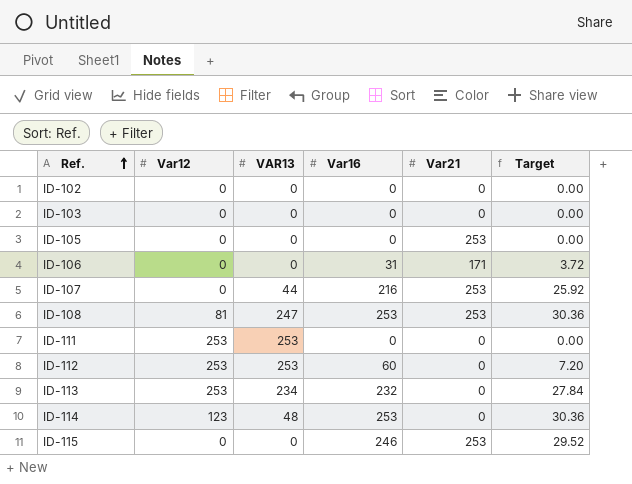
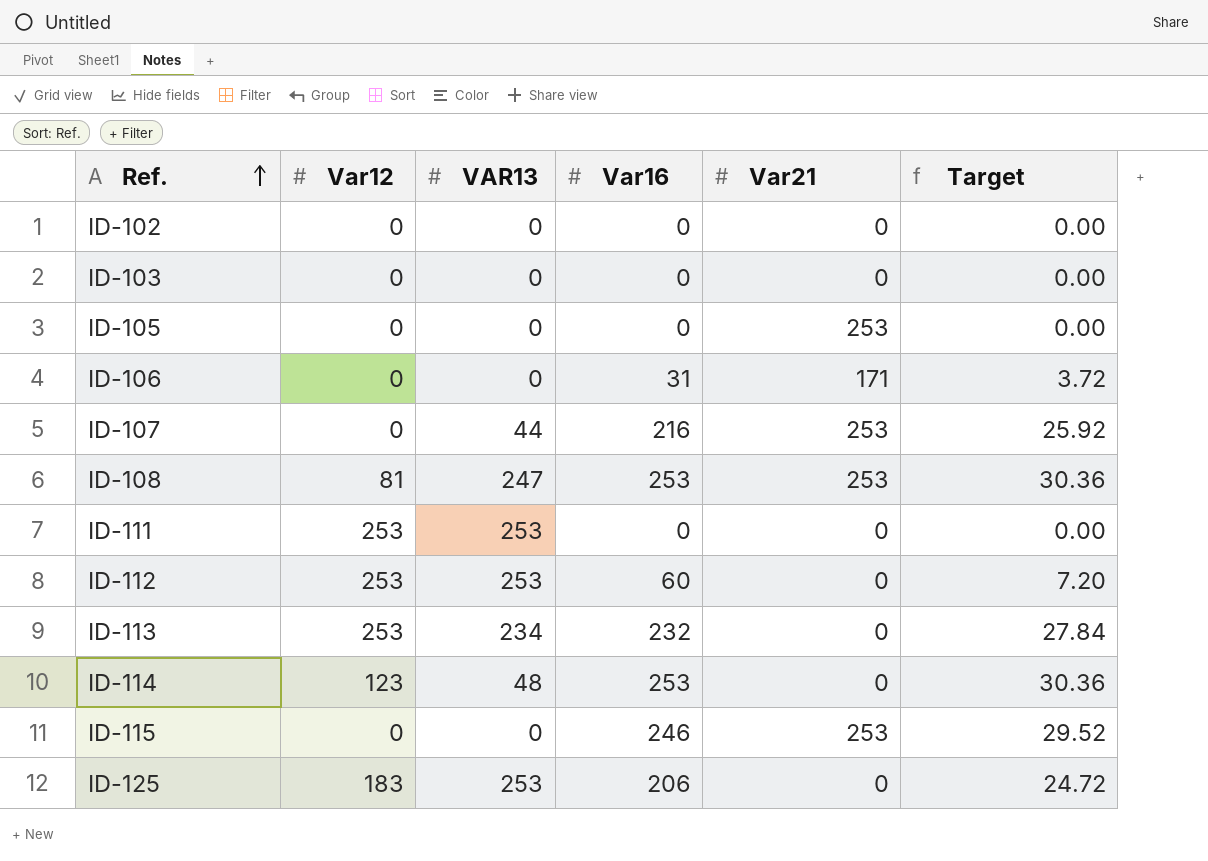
row ID-125: none -> 183 | 253 | 206 | 0 | 24.72

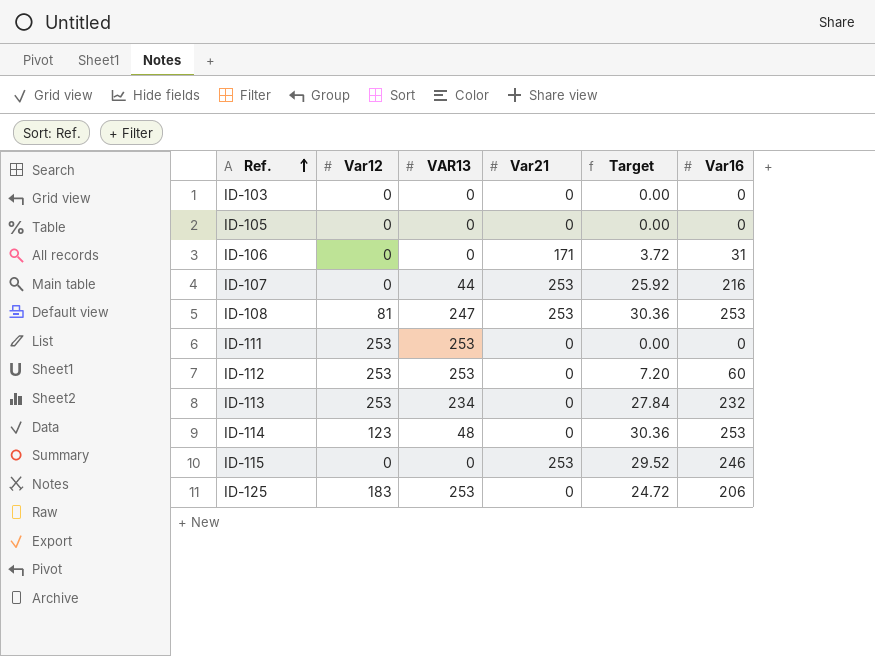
column Var16 | position: 4 -> 6
row ID-102: 0 | 0 | 0 | 0 | 0.00 -> none
ID-105 | Var21: 253 -> 0

